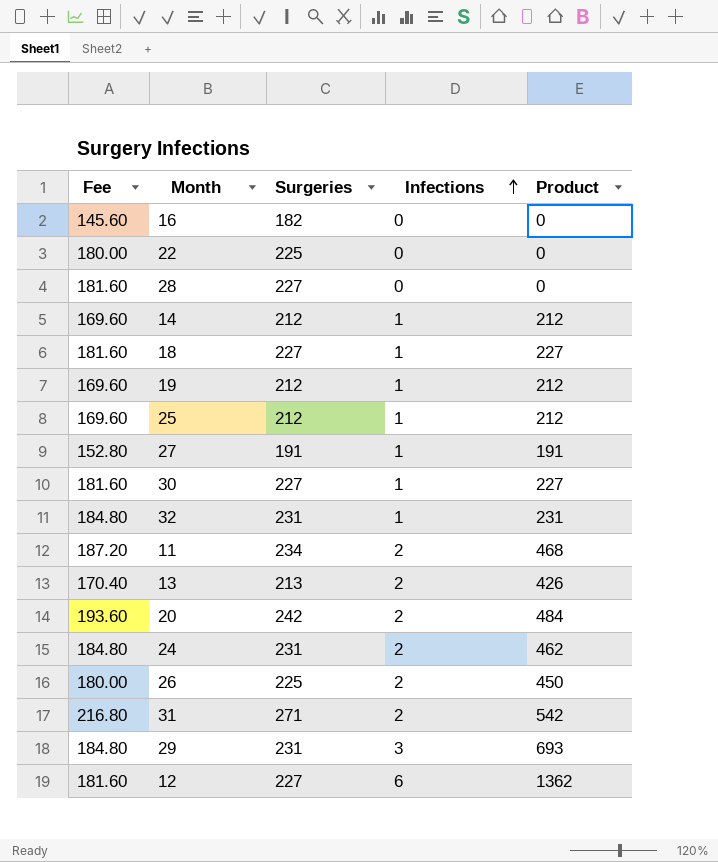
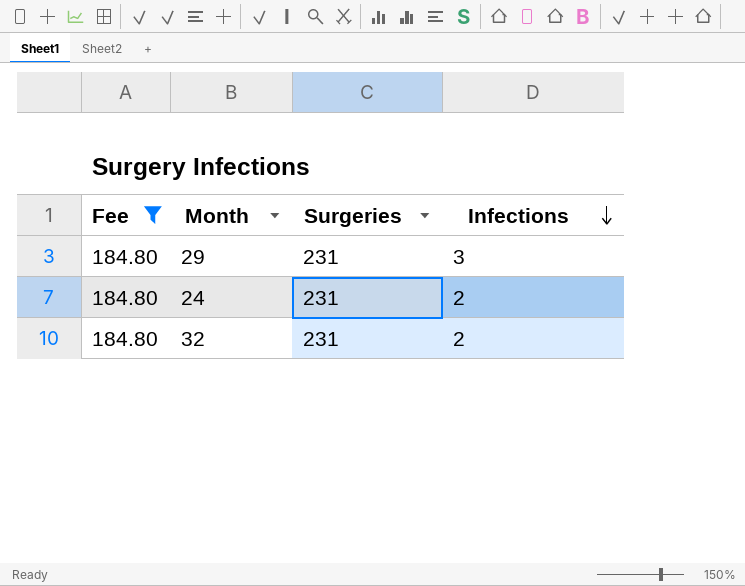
filter: none -> Fee = 184.80
row order: Infections ascending -> Infections descending
column Product | formula: [Surgeries] * [Infections] -> none
32 | Infections: 1 -> 2

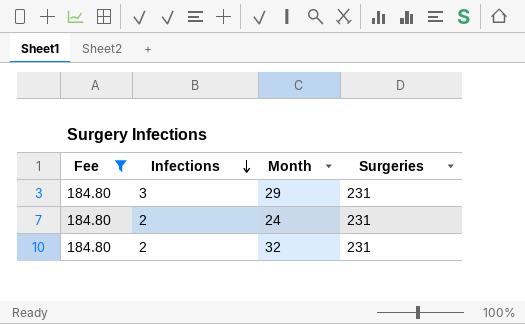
column Infections | position: 4 -> 2

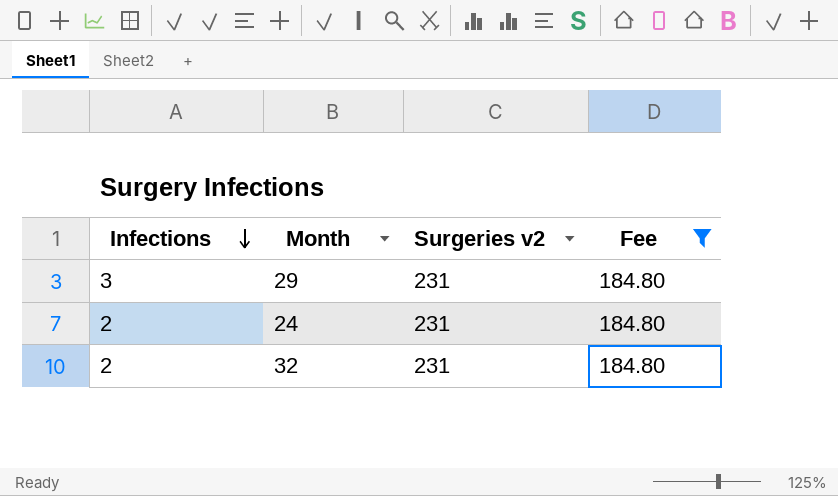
column name: Surgeries -> Surgeries v2
column Fee | position: 1 -> 4

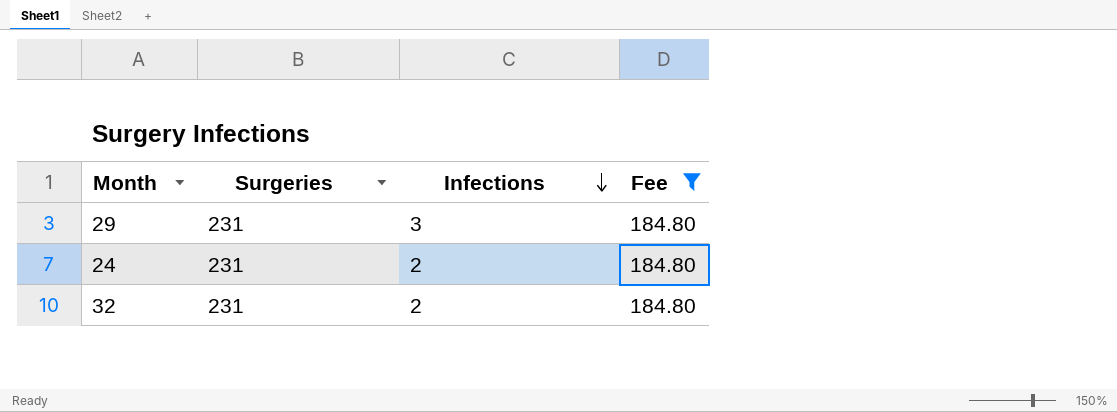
column name: Surgeries v2 -> Surgeries
column Infections | position: 1 -> 3

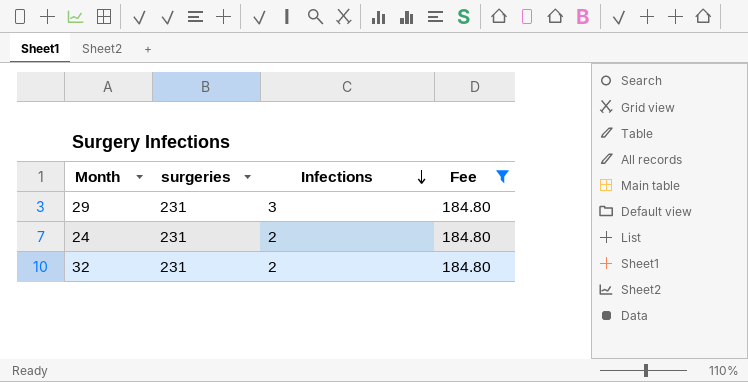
column name: Surgeries -> surgeries

